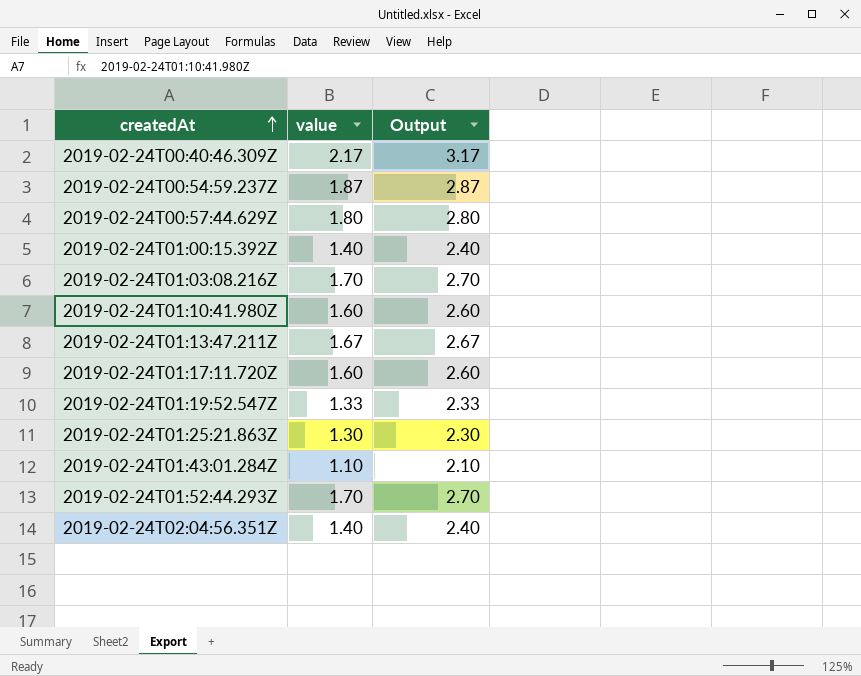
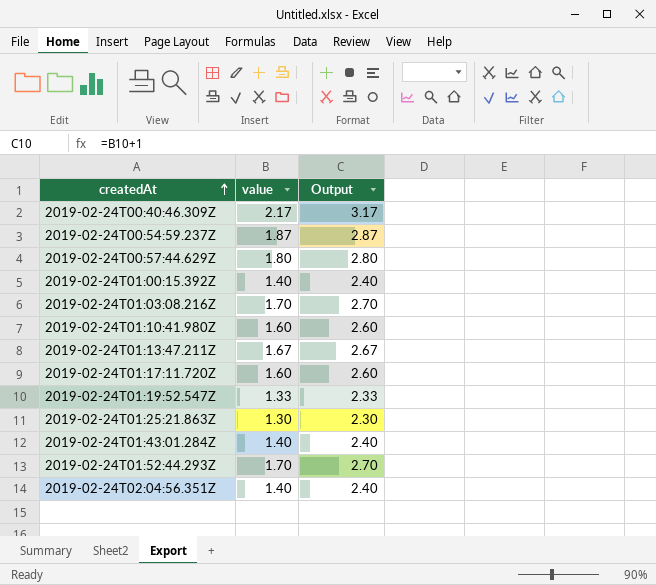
2019-02-24T01:43:01.284Z | value: 1.10 -> 1.40
2019-02-24T01:43:01.284Z | Output: 2.10 -> 2.40

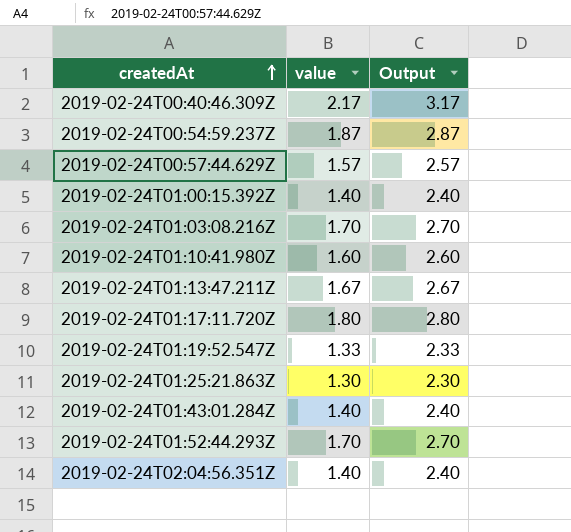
2019-02-24T00:57:44.629Z | value: 1.80 -> 1.57
2019-02-24T00:57:44.629Z | Output: 2.80 -> 2.57
2019-02-24T01:17:11.720Z | value: 1.60 -> 1.80
2019-02-24T01:17:11.720Z | Output: 2.60 -> 2.80

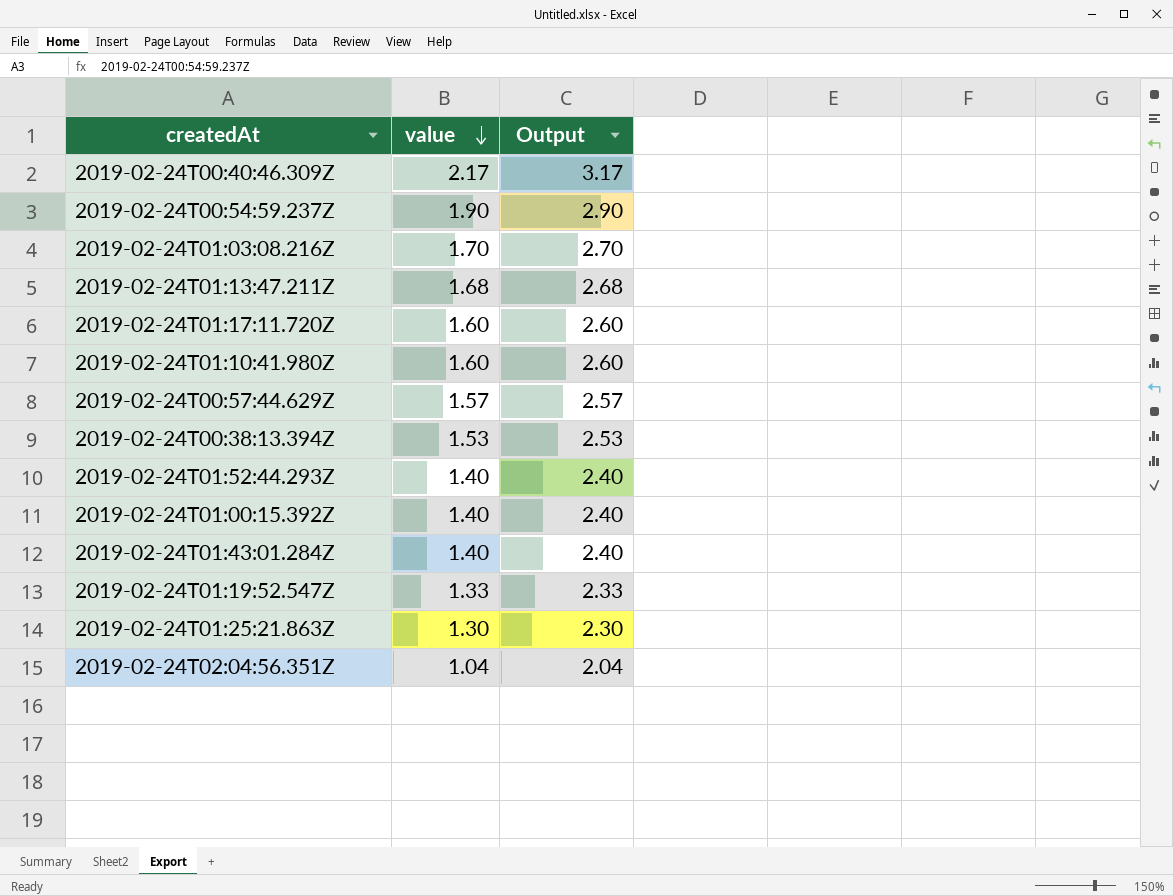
row order: createdAt ascending -> value descending
2019-02-24T00:54:59.237Z | value: 1.87 -> 1.90
2019-02-24T00:54:59.237Z | Output: 2.87 -> 2.90
2019-02-24T01:13:47.211Z | value: 1.67 -> 1.68
2019-02-24T01:13:47.211Z | Output: 2.67 -> 2.68
2019-02-24T01:17:11.720Z | value: 1.80 -> 1.60
2019-02-24T01:17:11.720Z | Output: 2.80 -> 2.60
row 2019-02-24T00:38:13.394Z: none -> 1.53 | 2.53
2019-02-24T01:52:44.293Z | value: 1.70 -> 1.40
2019-02-24T01:52:44.293Z | Output: 2.70 -> 2.40
2019-02-24T02:04:56.351Z | value: 1.40 -> 1.04
2019-02-24T02:04:56.351Z | Output: 2.40 -> 2.04

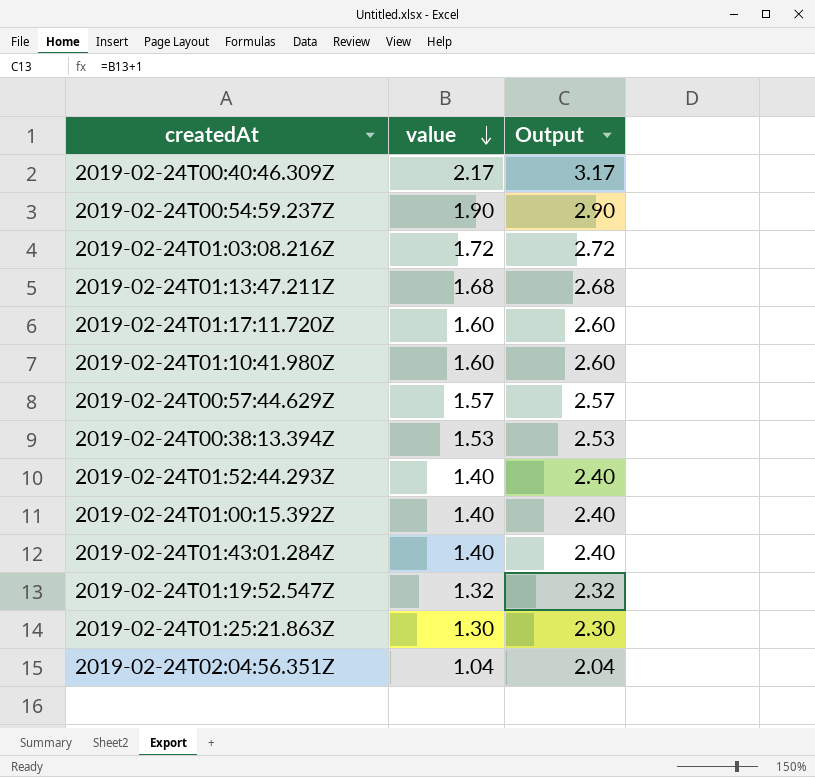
2019-02-24T01:03:08.216Z | value: 1.70 -> 1.72
2019-02-24T01:03:08.216Z | Output: 2.70 -> 2.72
2019-02-24T01:19:52.547Z | value: 1.33 -> 1.32
2019-02-24T01:19:52.547Z | Output: 2.33 -> 2.32

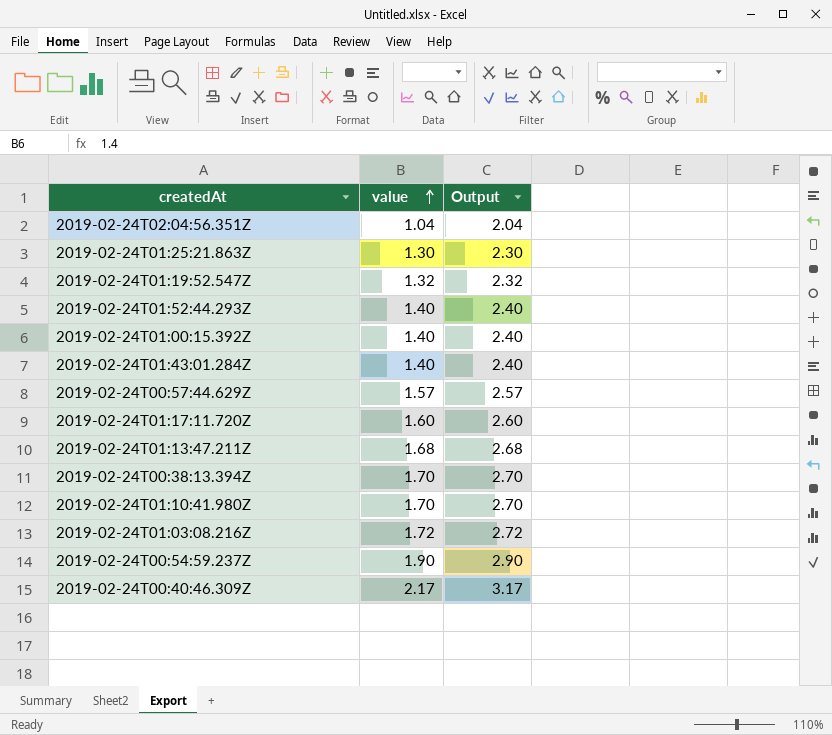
row order: value descending -> value ascending
2019-02-24T00:38:13.394Z | value: 1.53 -> 1.70
2019-02-24T00:38:13.394Z | Output: 2.53 -> 2.70
2019-02-24T01:10:41.980Z | value: 1.60 -> 1.70
2019-02-24T01:10:41.980Z | Output: 2.60 -> 2.70

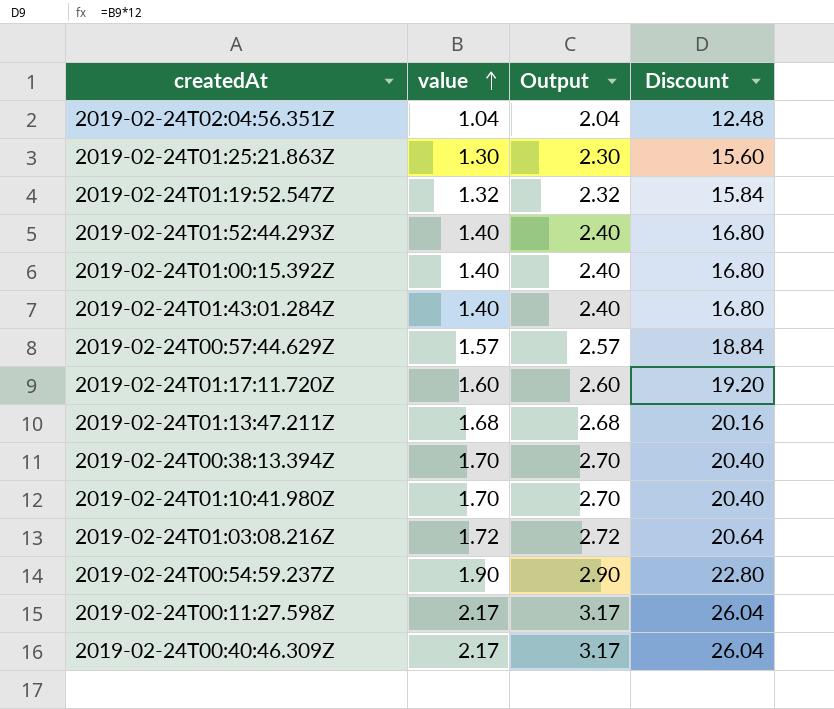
column Discount | formula: none -> [value] * 12
row 2019-02-24T00:11:27.598Z: none -> 2.17 | 3.17 | 26.04

